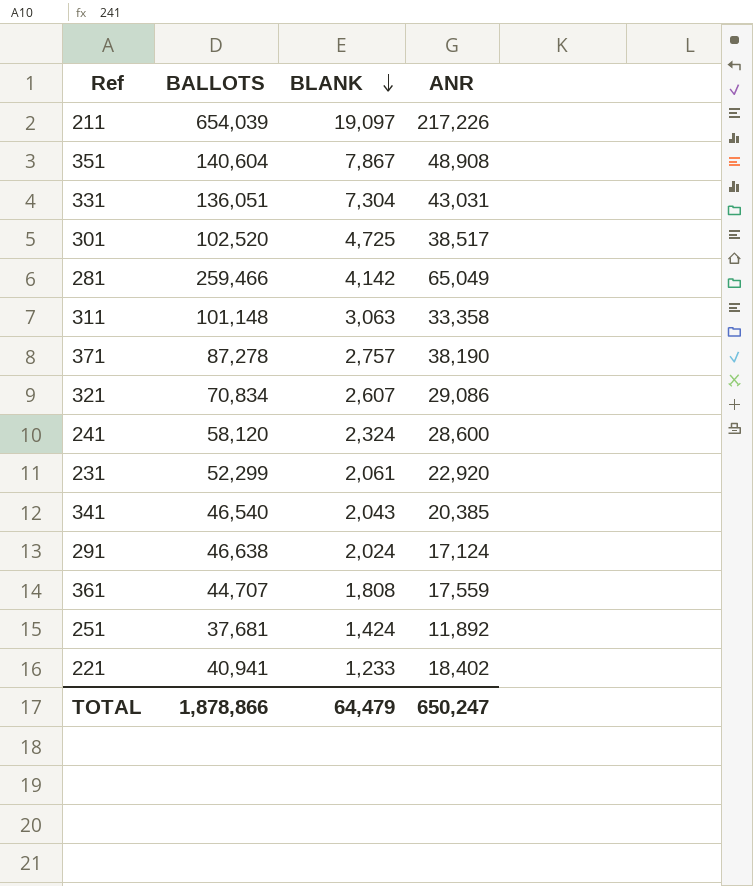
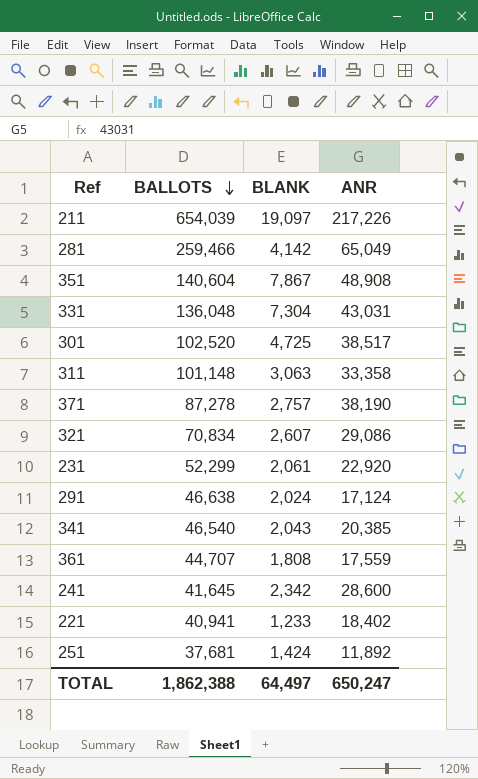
row order: BLANK descending -> BALLOTS descending
331 | BALLOTS: 136,051 -> 136,048
241 | BALLOTS: 58,120 -> 41,645
241 | BLANK: 2,324 -> 2,342
TOTAL | BALLOTS: 1,878,866 -> 1,862,388
TOTAL | BLANK: 64,479 -> 64,497

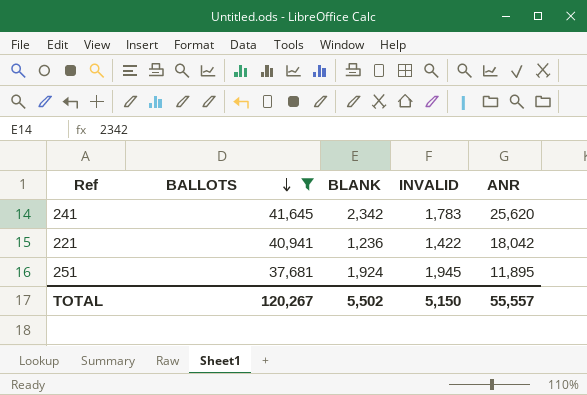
filter: none -> BALLOTS <= 41,645
column INVALID | position: none -> 4
241 | ANR: 28,600 -> 25,620
221 | BLANK: 1,233 -> 1,236
221 | ANR: 18,402 -> 18,042
251 | BLANK: 1,424 -> 1,924
251 | ANR: 11,892 -> 11,895
TOTAL | BALLOTS: 1,862,388 -> 120,267
TOTAL | BLANK: 64,497 -> 5,502
TOTAL | ANR: 650,247 -> 55,557

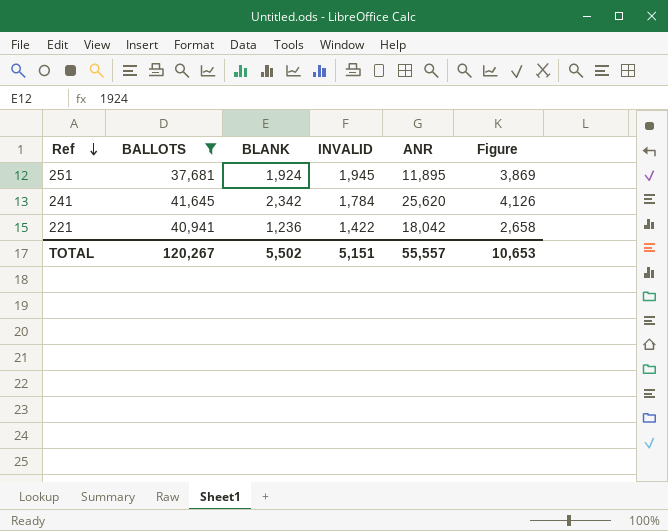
row order: BALLOTS descending -> Ref descending
column Figure | formula: none -> [BLANK] + [INVALID]
241 | INVALID: 1,783 -> 1,784
TOTAL | INVALID: 5,150 -> 5,151

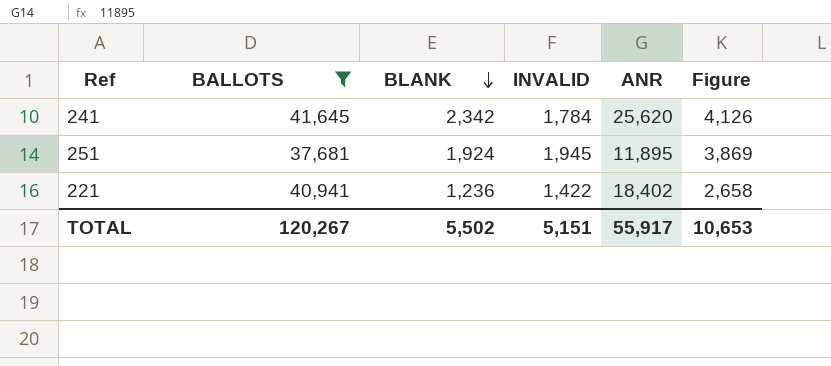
row order: Ref descending -> BLANK descending
221 | ANR: 18,042 -> 18,402
TOTAL | ANR: 55,557 -> 55,917

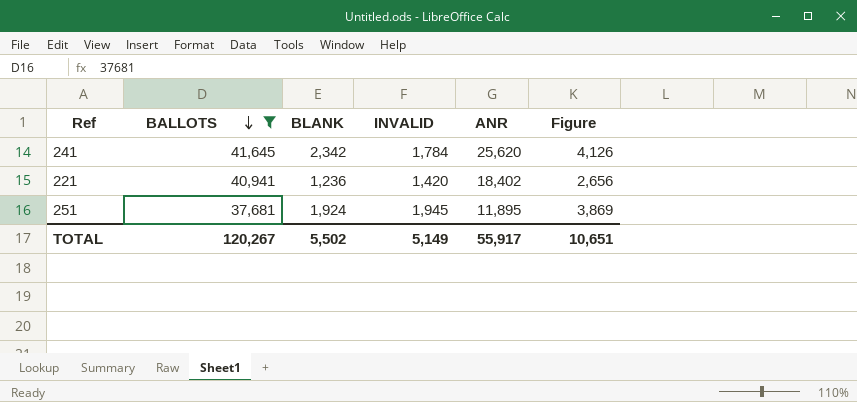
row order: BLANK descending -> BALLOTS descending
221 | INVALID: 1,422 -> 1,420
221 | Figure: 2,658 -> 2,656
TOTAL | INVALID: 5,151 -> 5,149
TOTAL | Figure: 10,653 -> 10,651

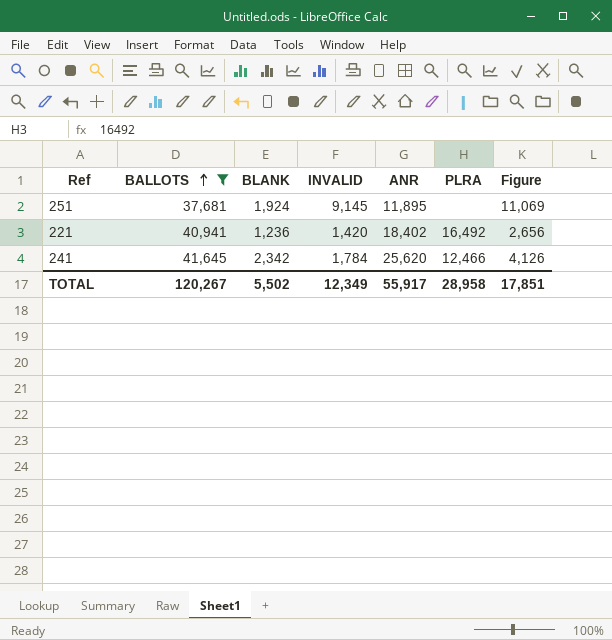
row order: BALLOTS descending -> BALLOTS ascending
column PLRA | position: none -> 6
251 | INVALID: 1,945 -> 9,145
251 | Figure: 3,869 -> 11,069
TOTAL | INVALID: 5,149 -> 12,349
TOTAL | Figure: 10,651 -> 17,851

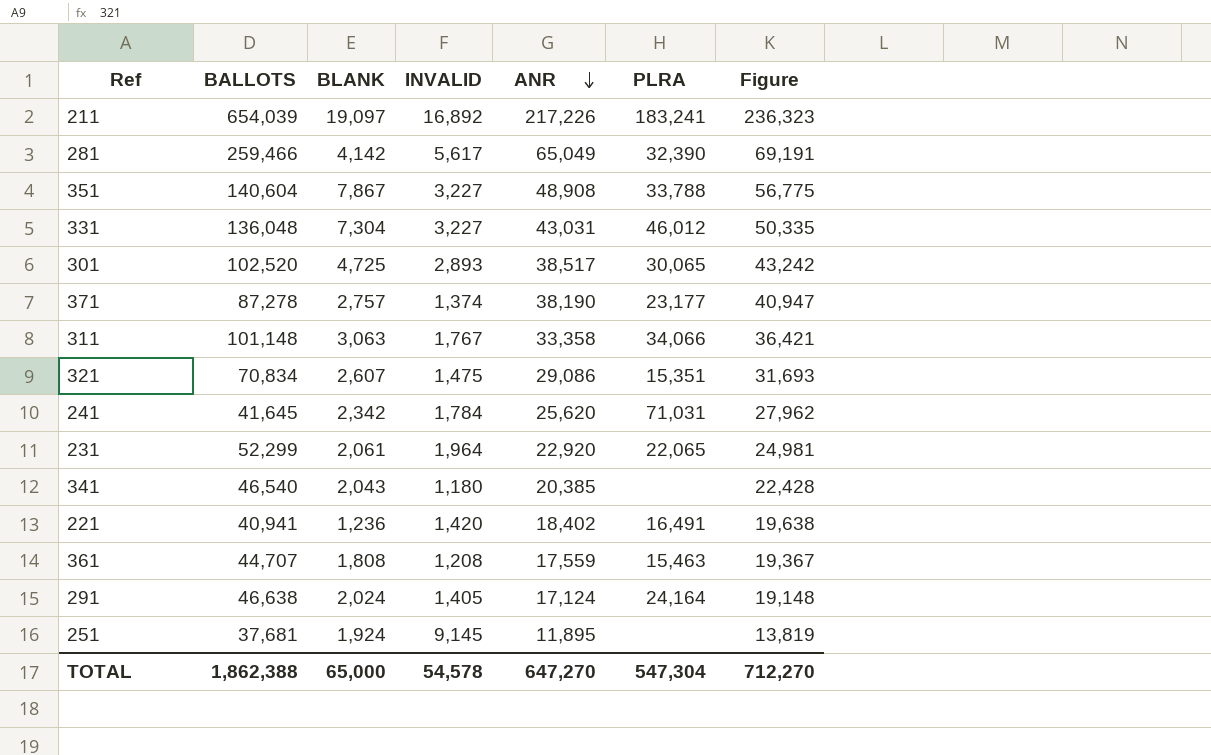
filter: BALLOTS <= 41,645 -> none
row order: BALLOTS ascending -> ANR descending
column Figure | formula: [BLANK] + [INVALID] -> [BLANK] + [ANR]
241 | PLRA: 12,466 -> 71,031
221 | PLRA: 16,492 -> 16,491
TOTAL | BALLOTS: 120,267 -> 1,862,388
TOTAL | BLANK: 5,502 -> 65,000
TOTAL | INVALID: 12,349 -> 54,578
TOTAL | ANR: 55,917 -> 647,270
TOTAL | PLRA: 28,958 -> 547,304
TOTAL | Figure: 17,851 -> 712,270

